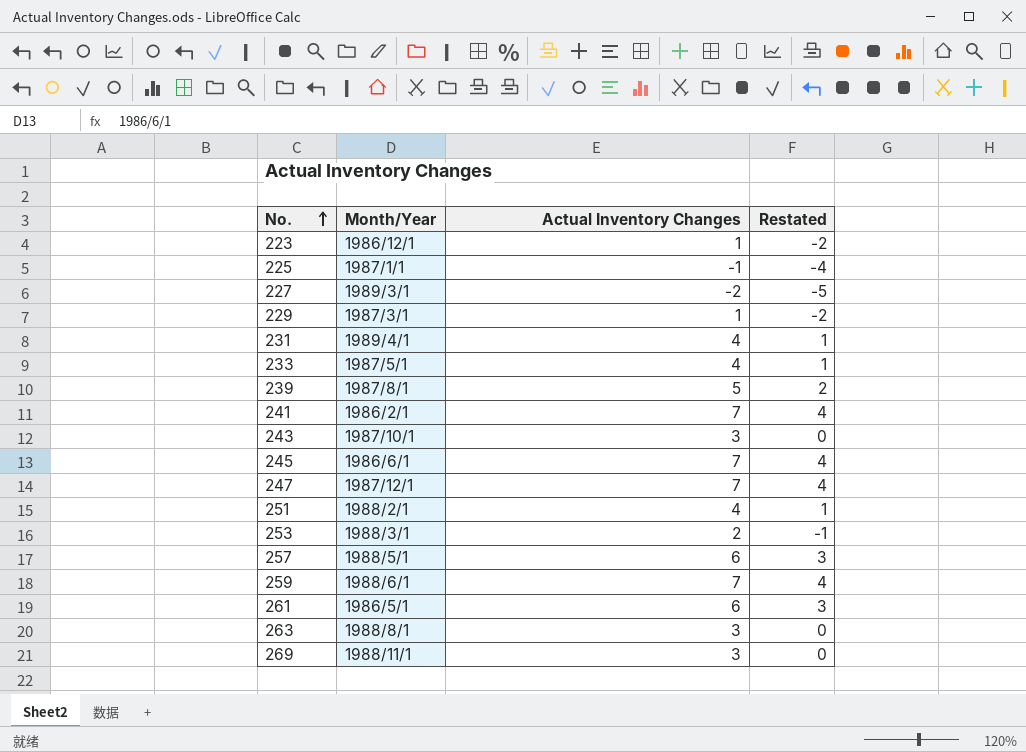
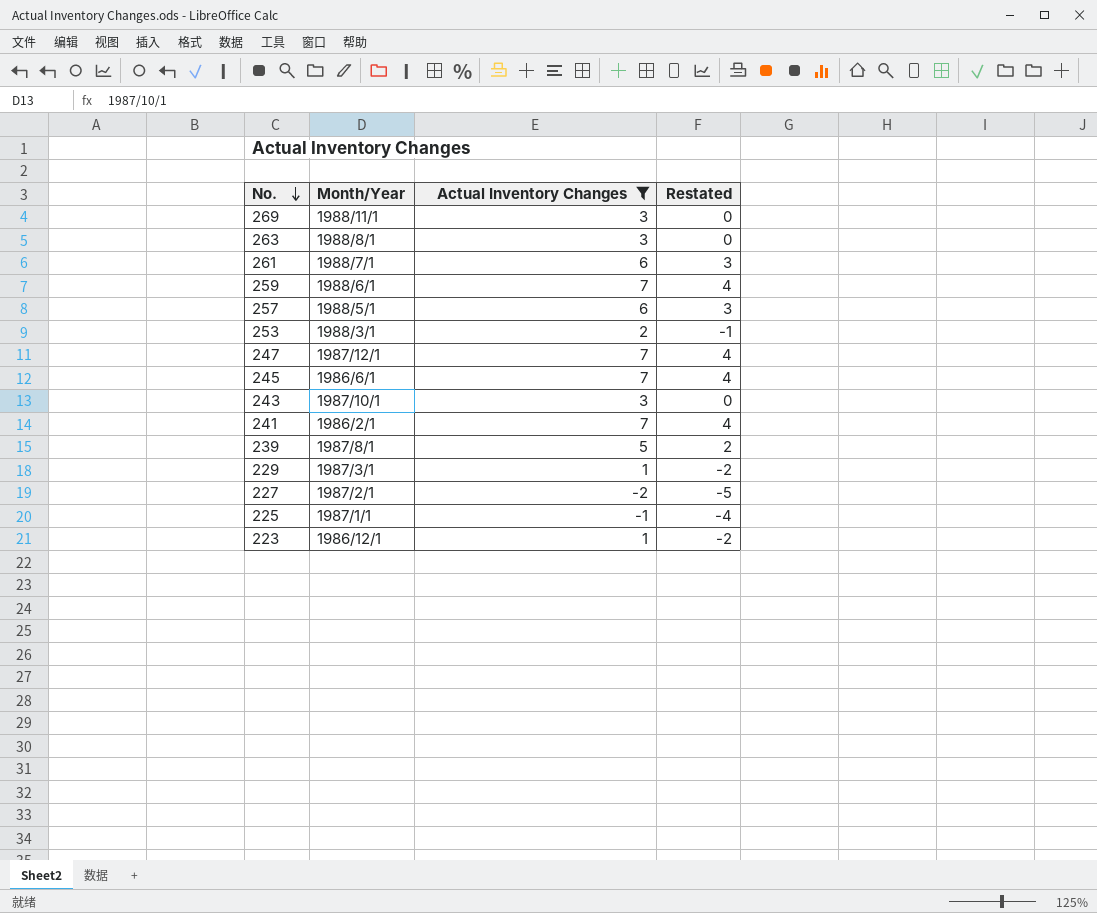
filter: none -> Actual Inventory Changes != 4
row order: No. ascending -> No. descending
261 | Month/Year: 1986/5/1 -> 1988/7/1
227 | Month/Year: 1989/3/1 -> 1987/2/1

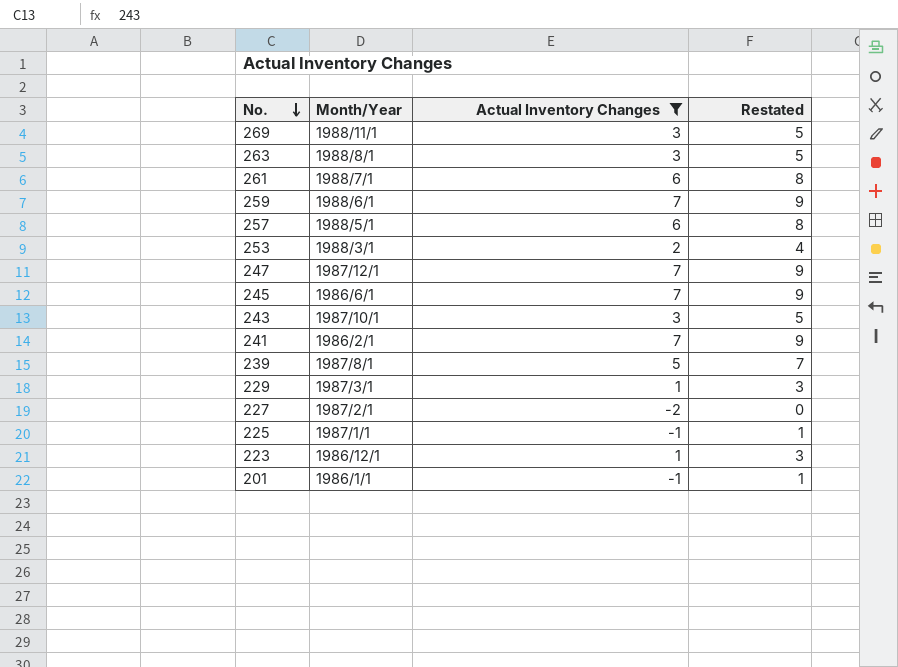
column Restated | formula: [Actual Inventory Changes] - 3 -> [Actual Inventory Changes] + 2
row 201: none -> 1986/1/1 | -1 | 1

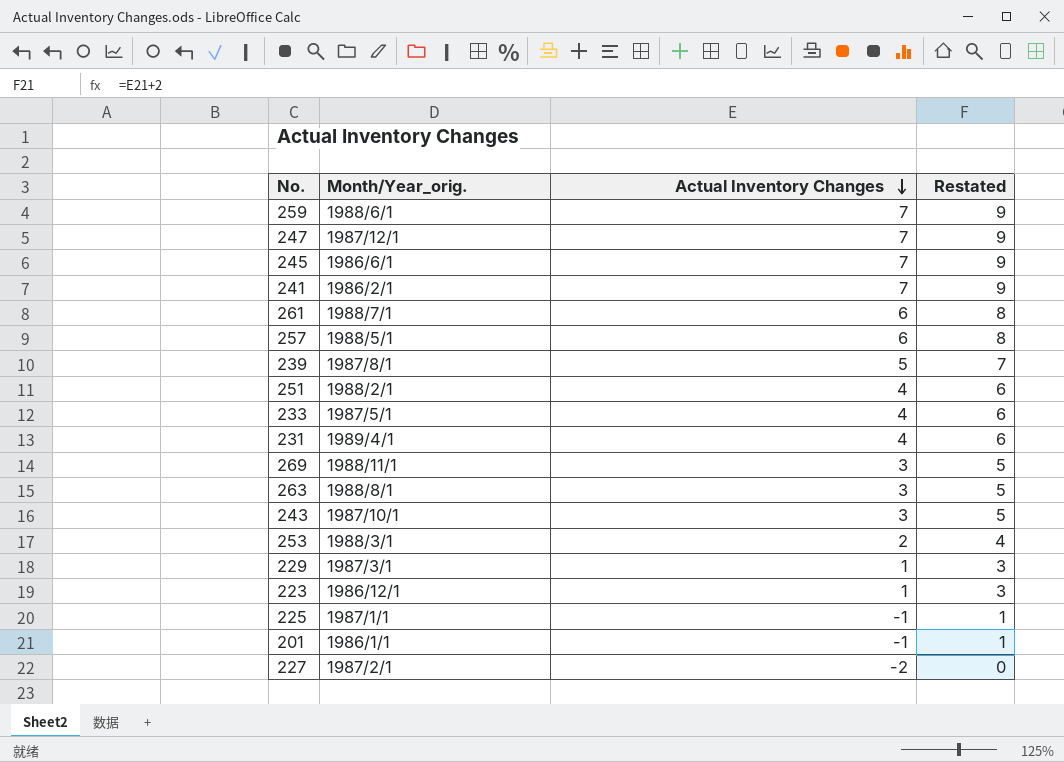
filter: Actual Inventory Changes != 4 -> none
row order: No. descending -> Actual Inventory Changes descending
column name: Month/Year -> Month/Year_orig.

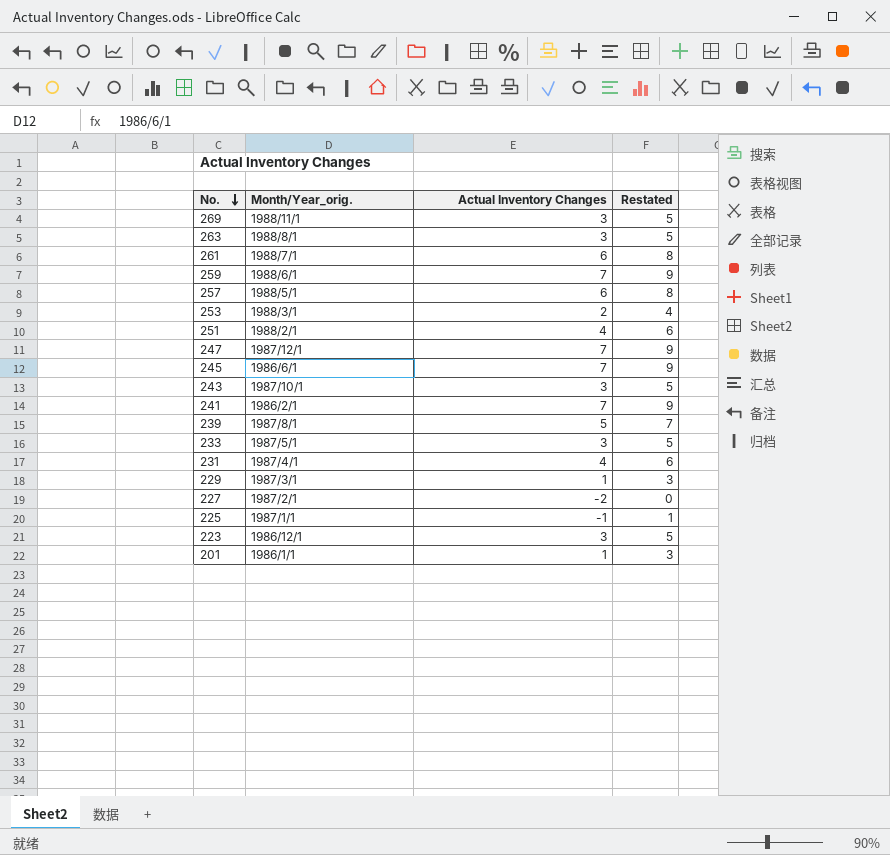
row order: Actual Inventory Changes descending -> No. descending
233 | Actual Inventory Changes: 4 -> 3
233 | Restated: 6 -> 5
231 | Month/Year_orig.: 1989/4/1 -> 1987/4/1
223 | Actual Inventory Changes: 1 -> 3
223 | Restated: 3 -> 5
201 | Actual Inventory Changes: -1 -> 1
201 | Restated: 1 -> 3

